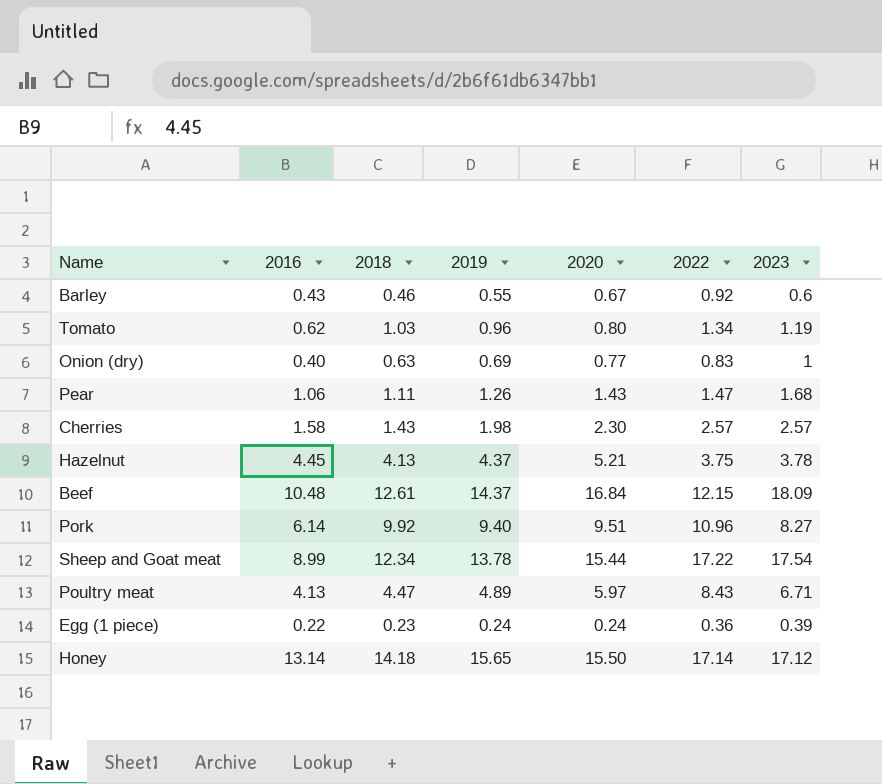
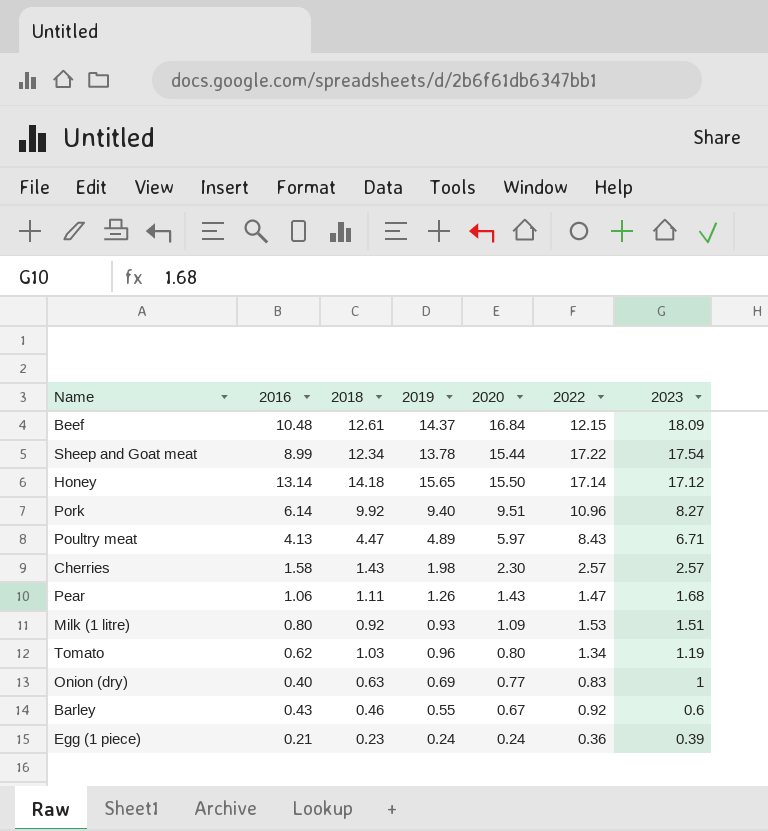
row order: none -> 2023 descending
row Hazelnut: 4.45 | 4.13 | 4.37 | 5.21 | 3.75 | 3.78 -> none
row Milk (1 litre): none -> 0.80 | 0.92 | 0.93 | 1.09 | 1.53 | 1.51
Egg (1 piece) | 2016: 0.22 -> 0.21

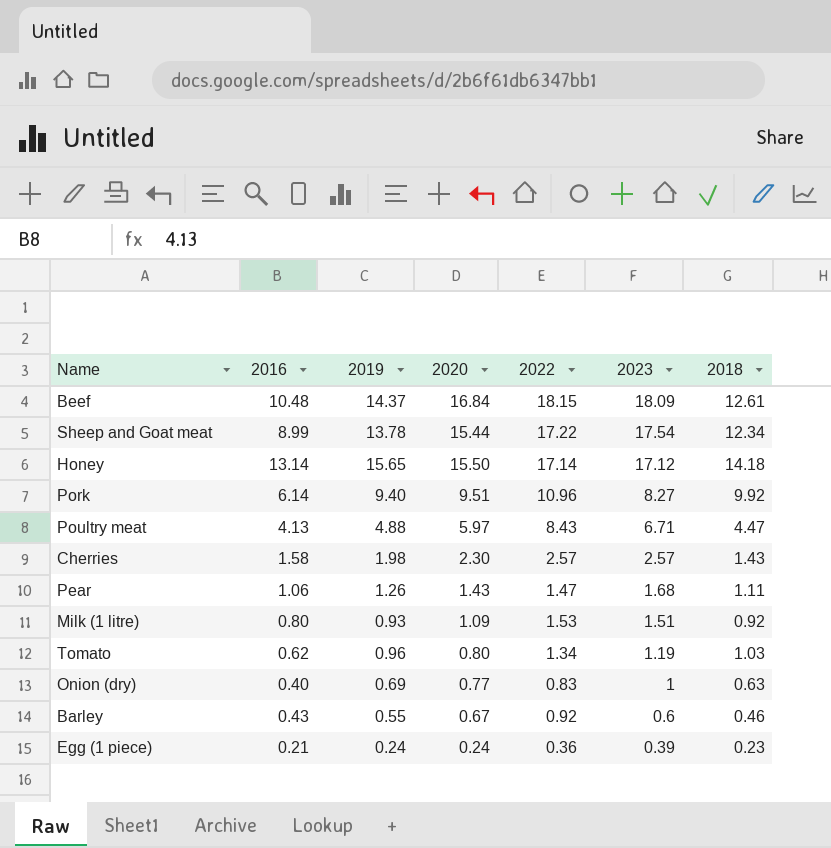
column 2018 | position: 3 -> 7
Beef | 2022: 12.15 -> 18.15
Poultry meat | 2019: 4.89 -> 4.88

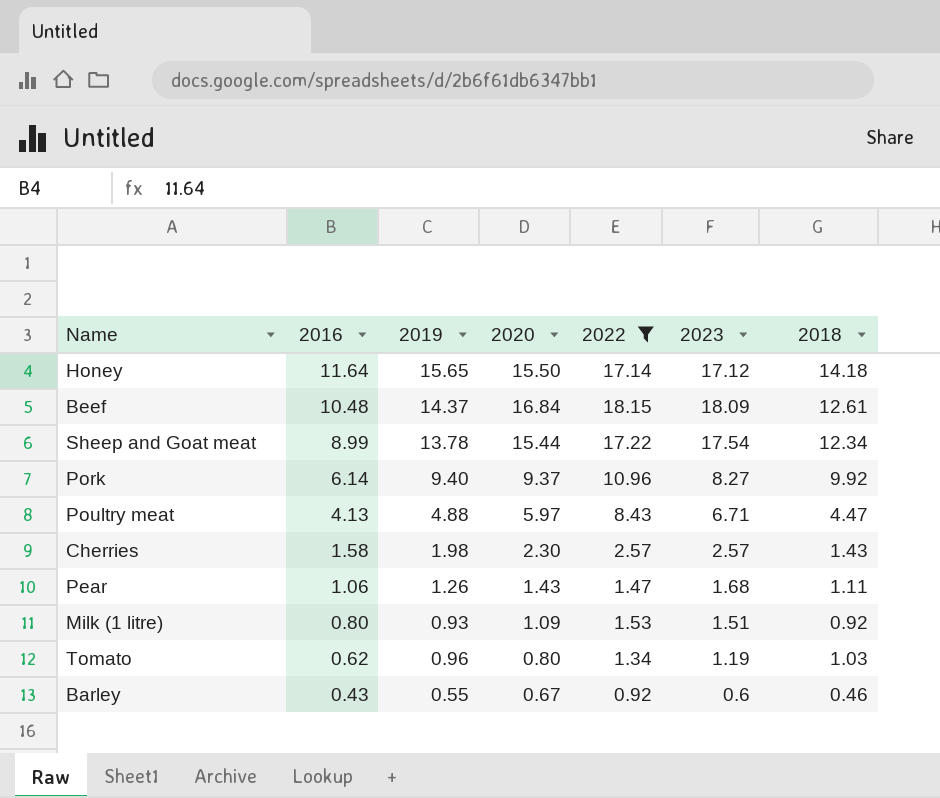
filter: none -> 2022 >= 0.92
row order: 2023 descending -> 2016 descending
Honey | 2016: 13.14 -> 11.64
Pork | 2020: 9.51 -> 9.37

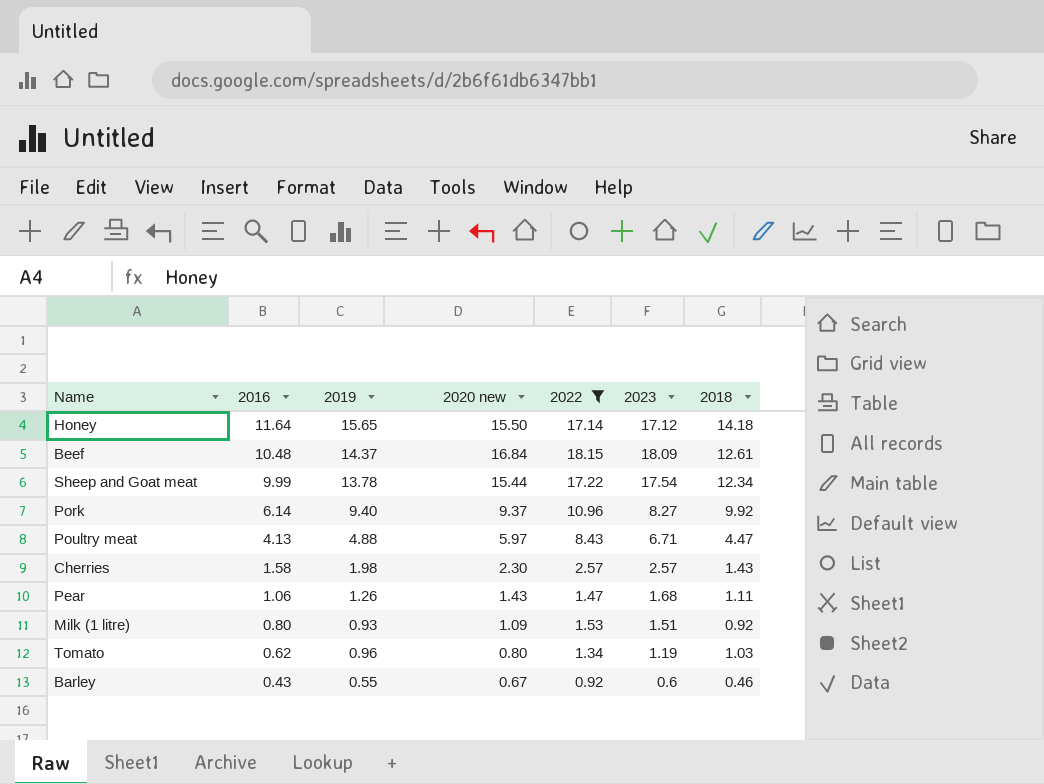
column name: 2020 -> 2020 new
Sheep and Goat meat | 2016: 8.99 -> 9.99

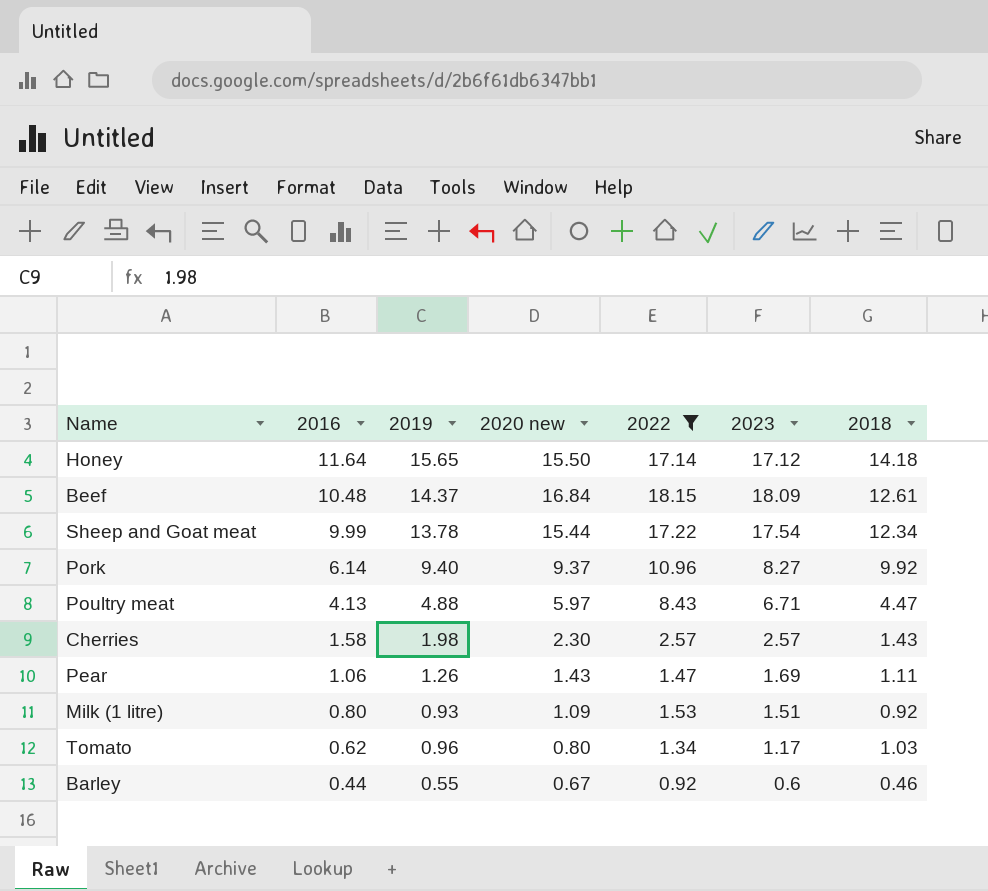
Pear | 2023: 1.68 -> 1.69
Tomato | 2023: 1.19 -> 1.17
Barley | 2016: 0.43 -> 0.44

